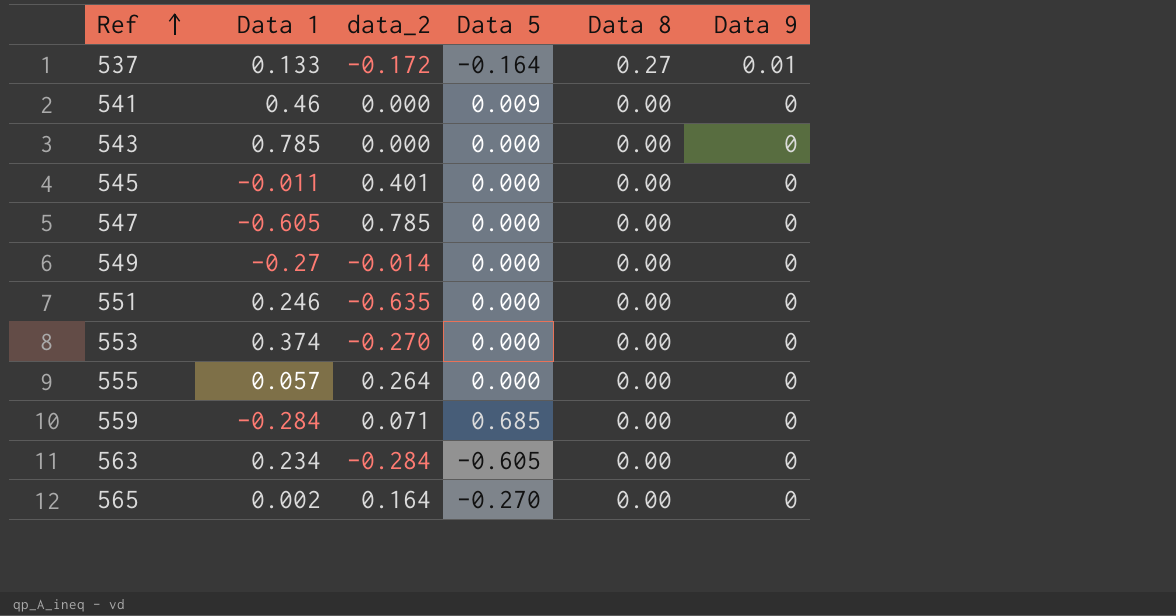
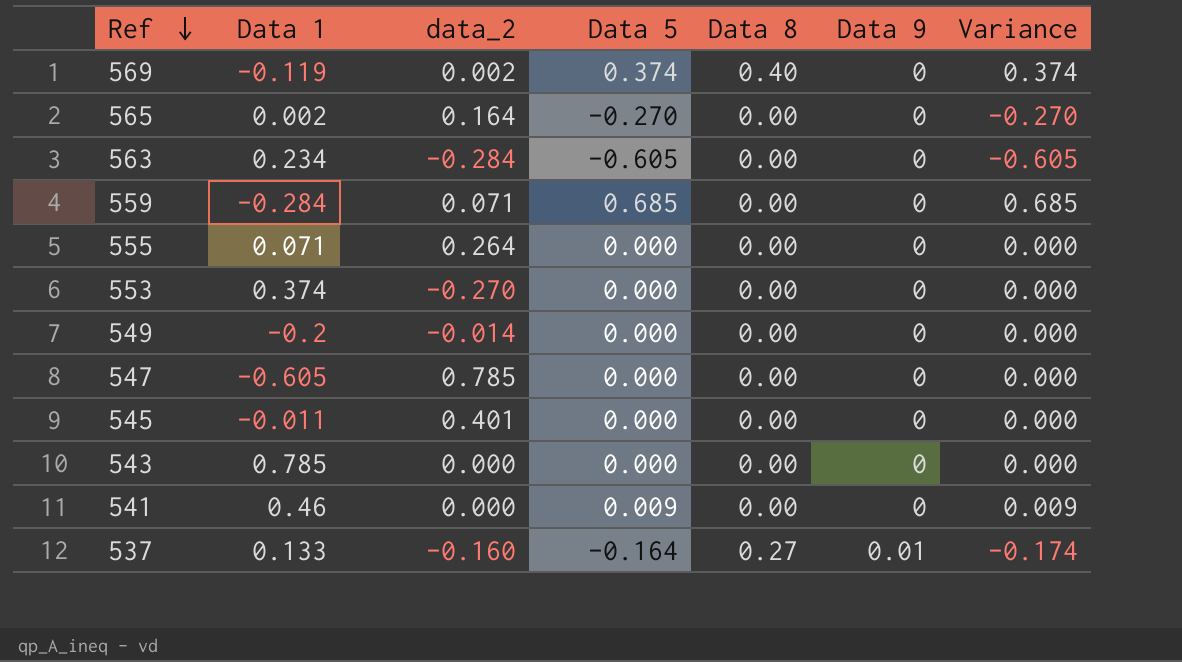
row order: Ref ascending -> Ref descending
column Variance | formula: none -> [Data 5] - [Data 9]
row 551: 0.246 | -0.635 | 0.000 | 0.00 | 0 -> none
row 569: none -> -0.119 | 0.002 | 0.374 | 0.40 | 0 | 0.374
555 | Data 1: 0.057 -> 0.071
549 | Data 1: -0.27 -> -0.2
537 | data_2: -0.172 -> -0.160

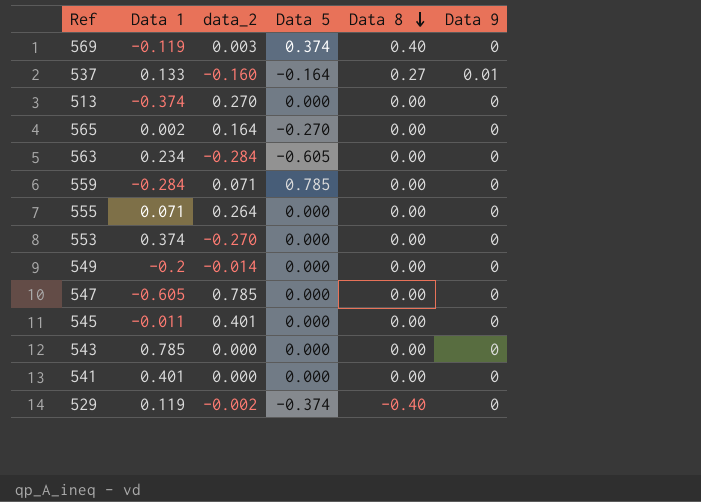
row order: Ref descending -> Data 8 descending
column Variance | formula: [Data 5] - [Data 9] -> none
569 | data_2: 0.002 -> 0.003
row 513: none -> -0.374 | 0.270 | 0.000 | 0.00 | 0
559 | Data 5: 0.685 -> 0.785
541 | Data 1: 0.46 -> 0.401
541 | Data 5: 0.009 -> 0.000
row 529: none -> 0.119 | -0.002 | -0.374 | -0.40 | 0

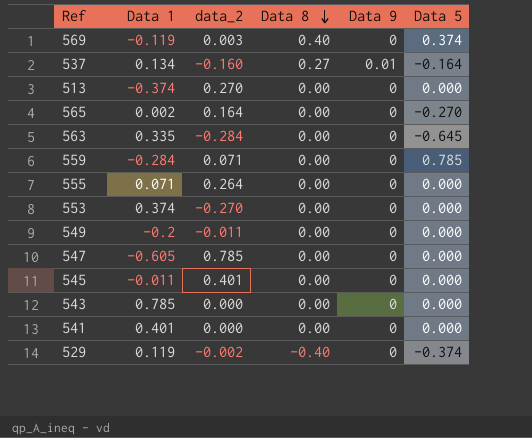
column Data 5 | position: 4 -> 6
537 | Data 1: 0.133 -> 0.134
563 | Data 1: 0.234 -> 0.335
563 | Data 5: -0.605 -> -0.645
549 | data_2: -0.014 -> -0.011

